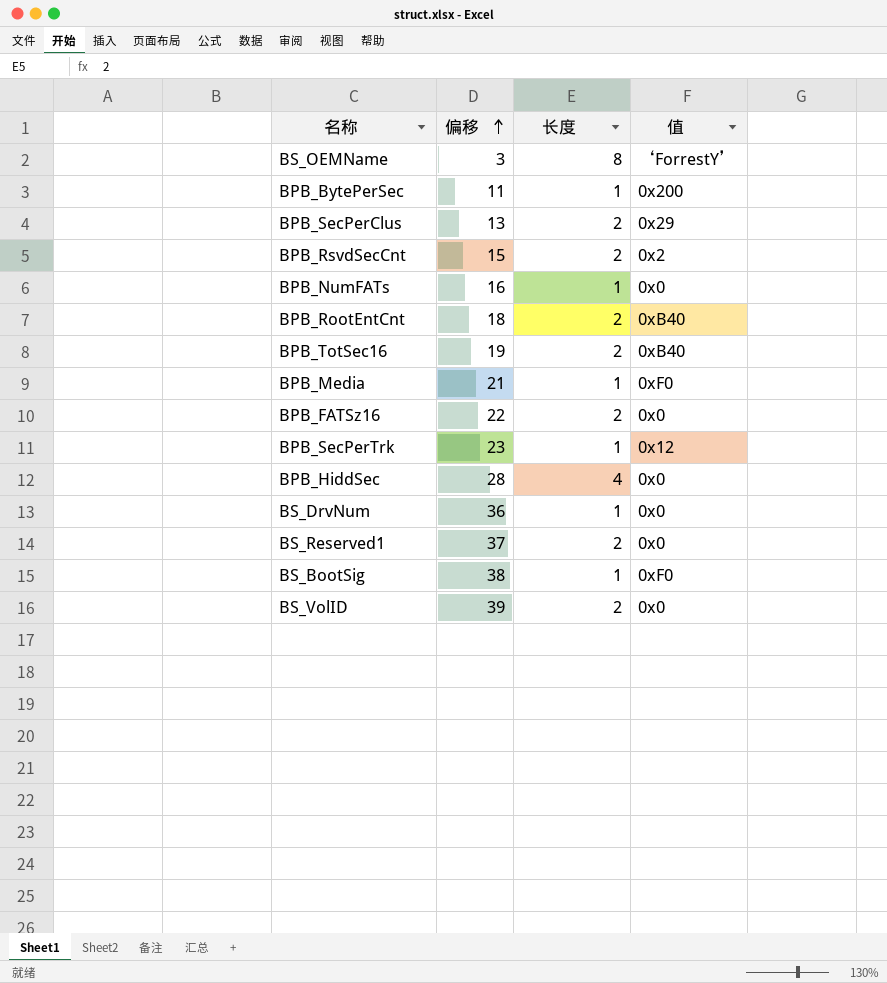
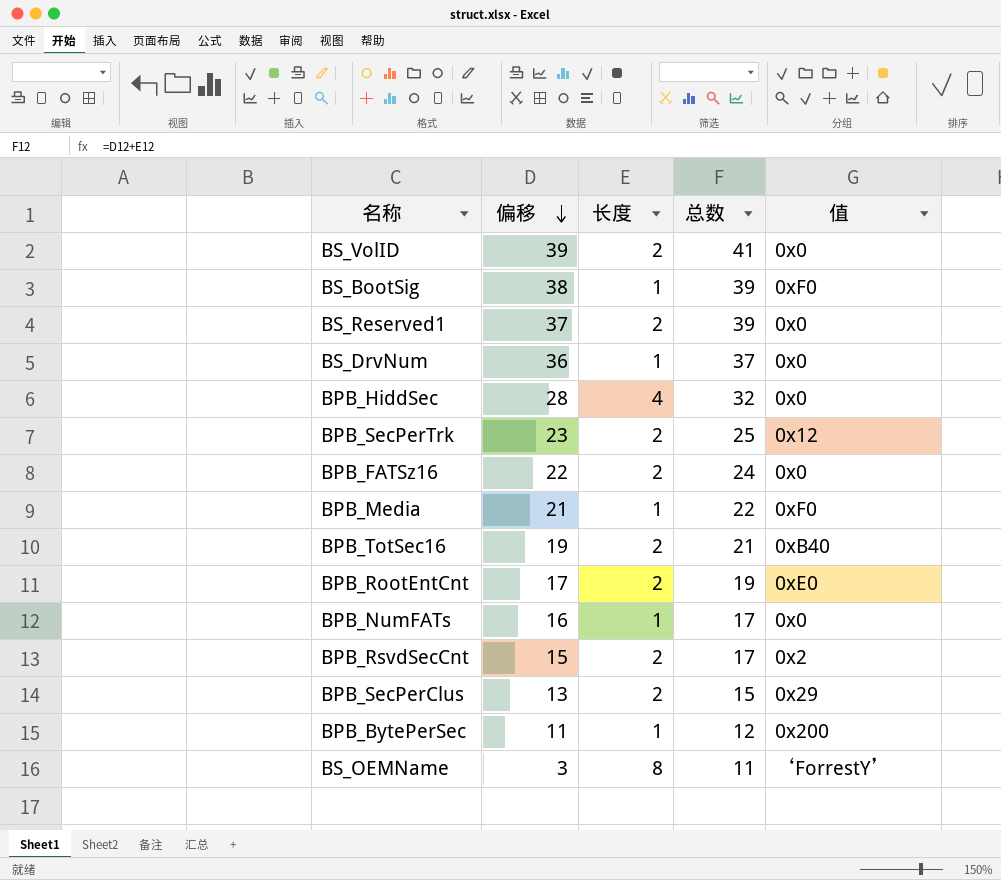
row order: 偏移 ascending -> 偏移 descending
column 总数 | formula: none -> [偏移] + [长度]
BPB_SecPerTrk | 长度: 1 -> 2
BPB_RootEntCnt | 偏移: 18 -> 17
BPB_RootEntCnt | 值: 0xB40 -> 0xE0

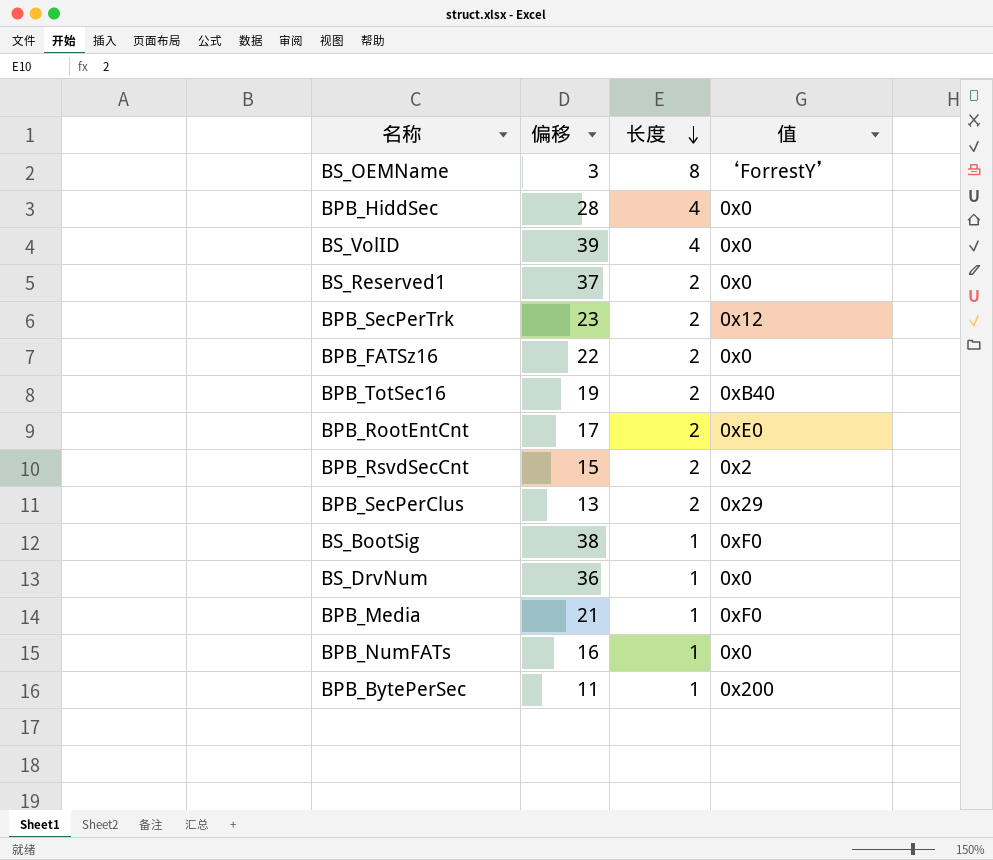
row order: 偏移 descending -> 长度 descending
column 总数 | formula: [偏移] + [长度] -> none
BS_VolID | 长度: 2 -> 4

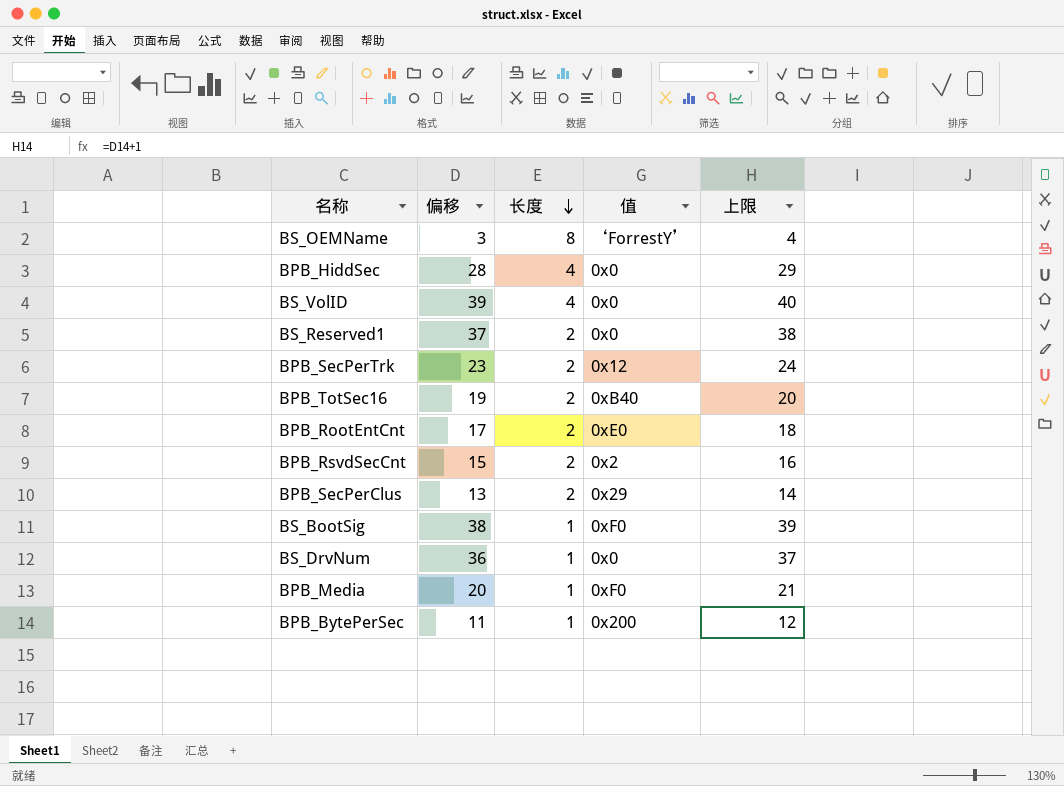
column 上限 | formula: none -> [偏移] + 1
row BPB_FATSz16: 22 | 2 | 0x0 -> none
row BPB_NumFATs: 16 | 1 | 0x0 -> none
BPB_Media | 偏移: 21 -> 20

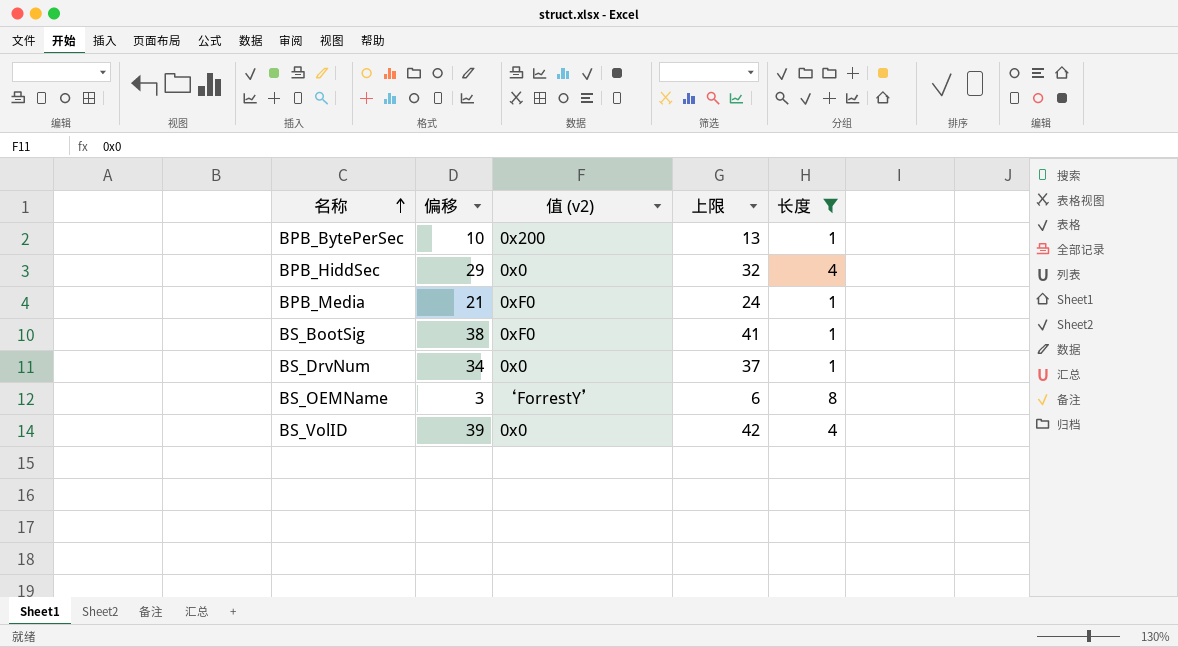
filter: none -> 长度 != 2
row order: 长度 descending -> 名称 ascending
column name: 值 -> 值 (v2)
column 上限 | formula: [偏移] + 1 -> [偏移] + 3
column 长度 | position: 3 -> 5
BPB_BytePerSec | 偏移: 11 -> 10
BPB_HiddSec | 偏移: 28 -> 29
BPB_Media | 偏移: 20 -> 21
BS_DrvNum | 偏移: 36 -> 34

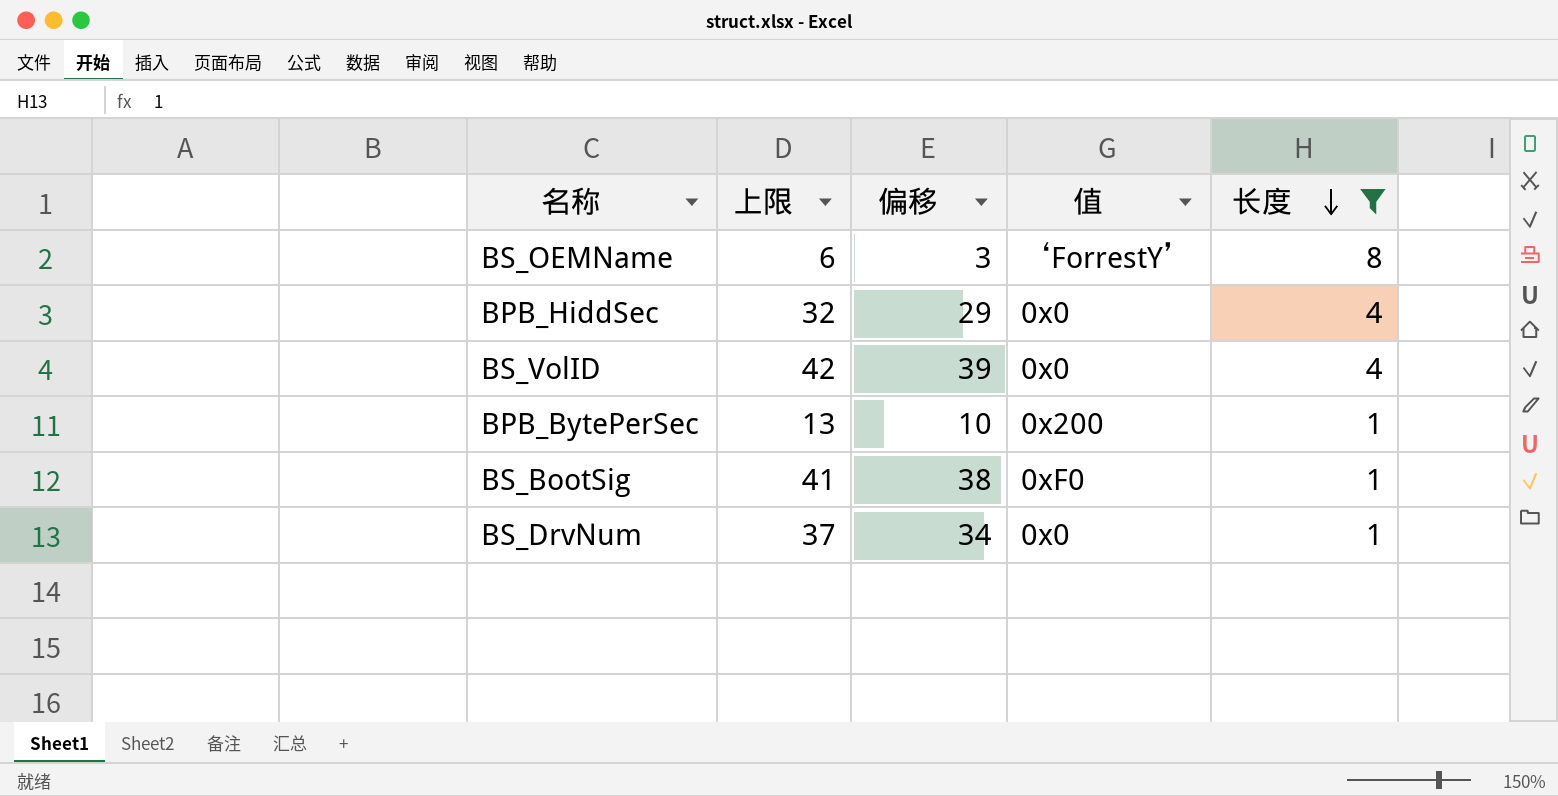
row order: 名称 ascending -> 长度 descending
column 上限 | position: 4 -> 2
column name: 值 (v2) -> 值
row BPB_Media: 21 | 0xF0 | 24 | 1 -> none

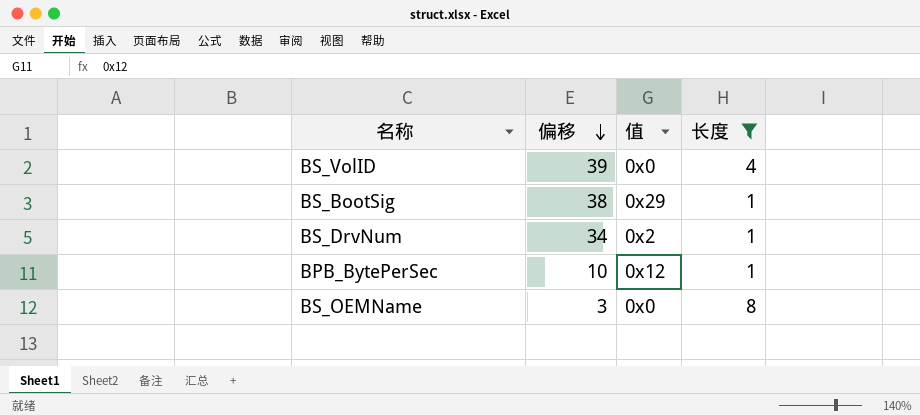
row order: 长度 descending -> 偏移 descending
column 上限 | formula: [偏移] + 3 -> none
row BPB_HiddSec: 32 | 29 | 0x0 | 4 -> none
BS_BootSig | 值: 0xF0 -> 0x29
BS_DrvNum | 值: 0x0 -> 0x2
BPB_BytePerSec | 值: 0x200 -> 0x12
BS_OEMName | 值: ‘ForrestY’ -> 0x0

